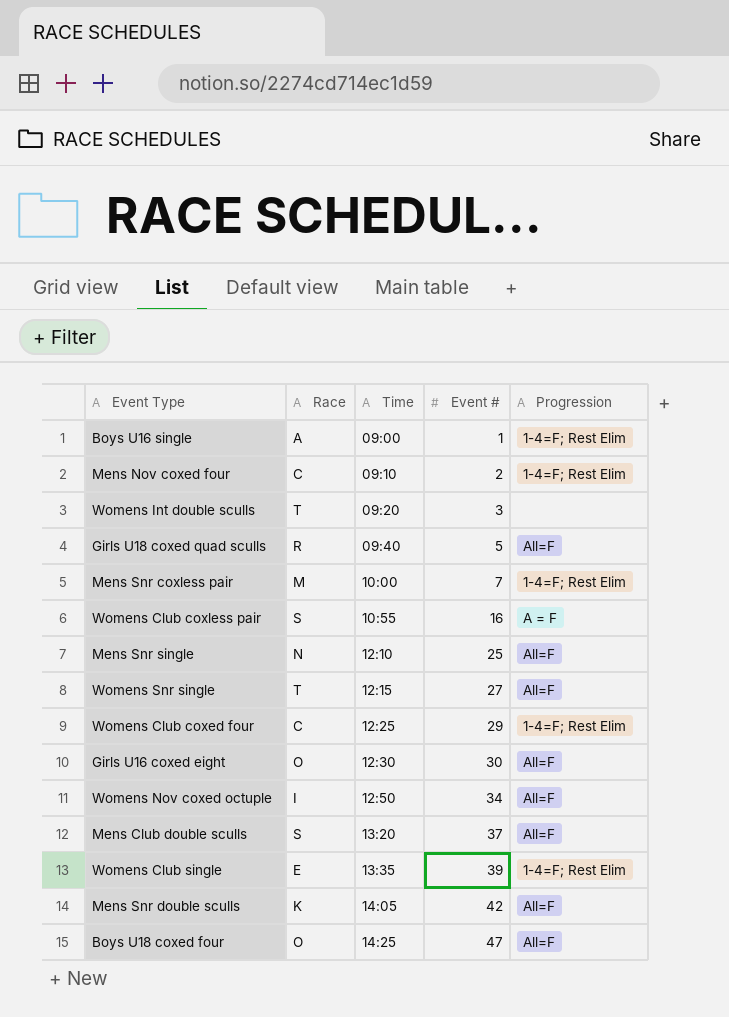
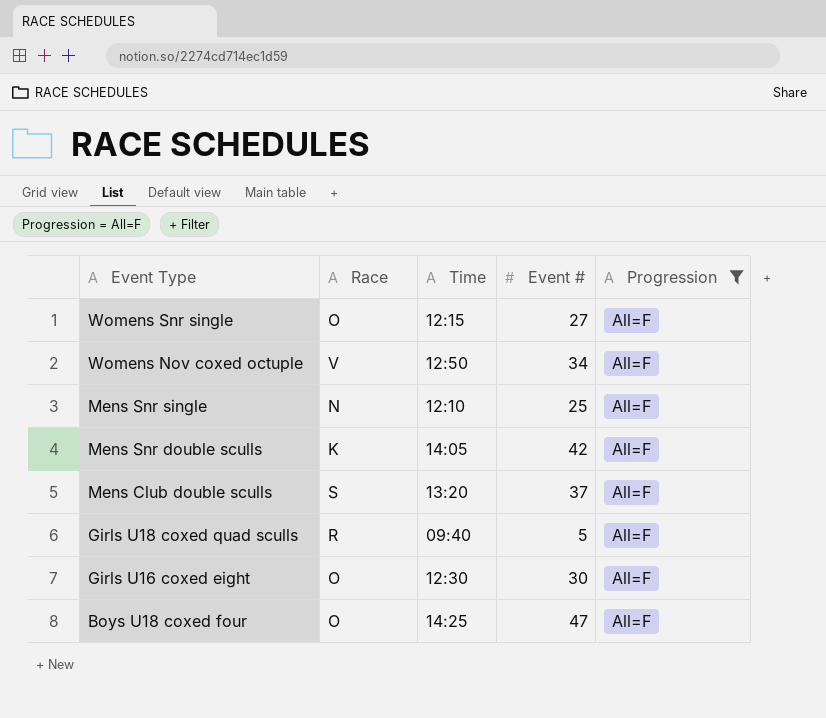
filter: none -> Progression = All=F
row order: Time ascending -> Event Type descending
Womens Snr single | Race: T -> O
Womens Nov coxed octuple | Race: I -> V

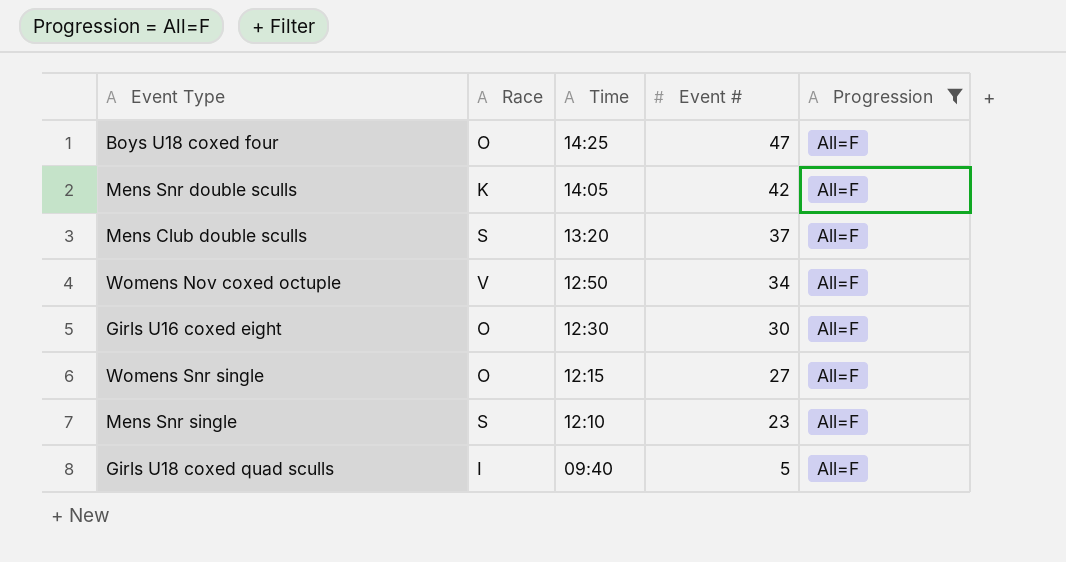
row order: Event Type descending -> Time descending
Mens Snr single | Race: N -> S
Mens Snr single | Event #: 25 -> 23
Girls U18 coxed quad sculls | Race: R -> I

